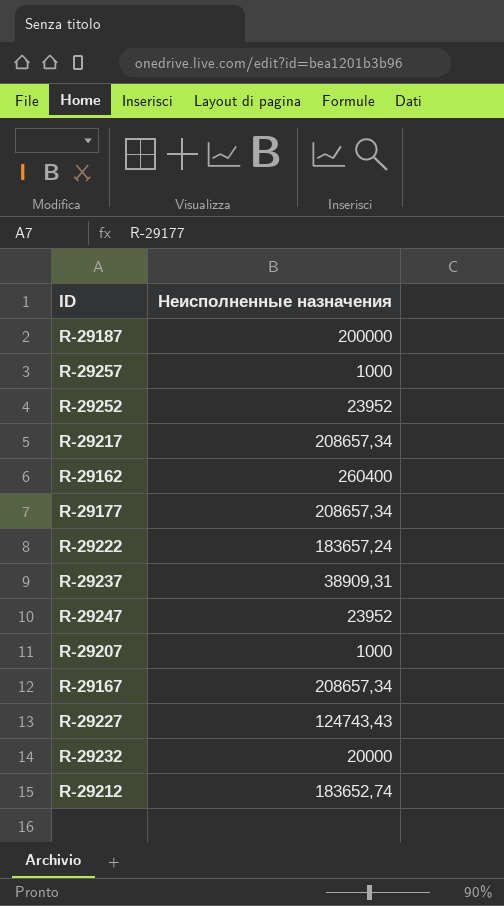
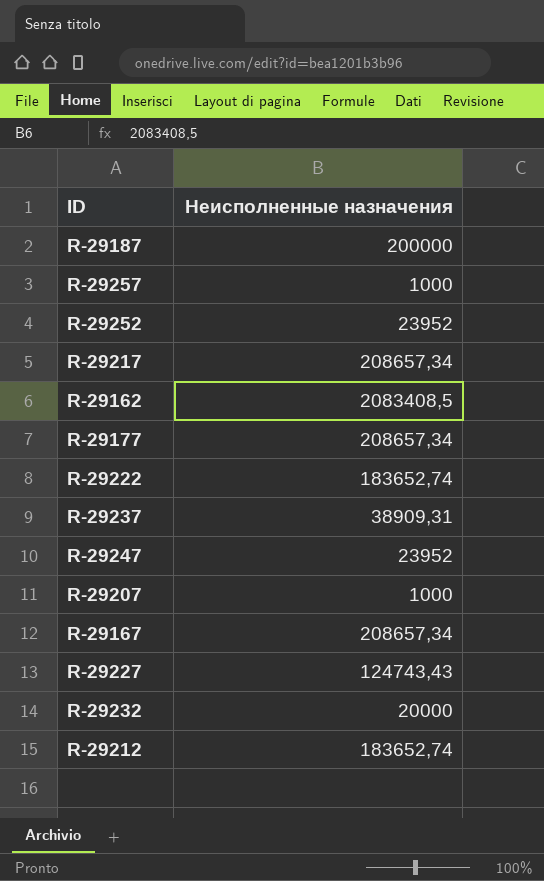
R-29162 | Неисполненные назначения: 260400 -> 2083408,5
R-29222 | Неисполненные назначения: 183657,24 -> 183652,74

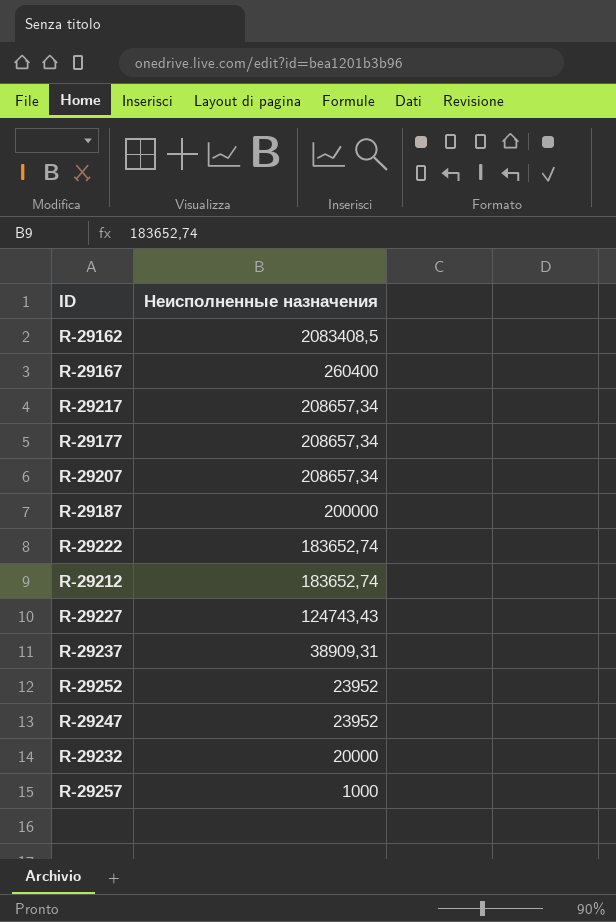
row order: none -> Неисполненные назначения descending
R-29167 | Неисполненные назначения: 208657,34 -> 260400
R-29207 | Неисполненные назначения: 1000 -> 208657,34

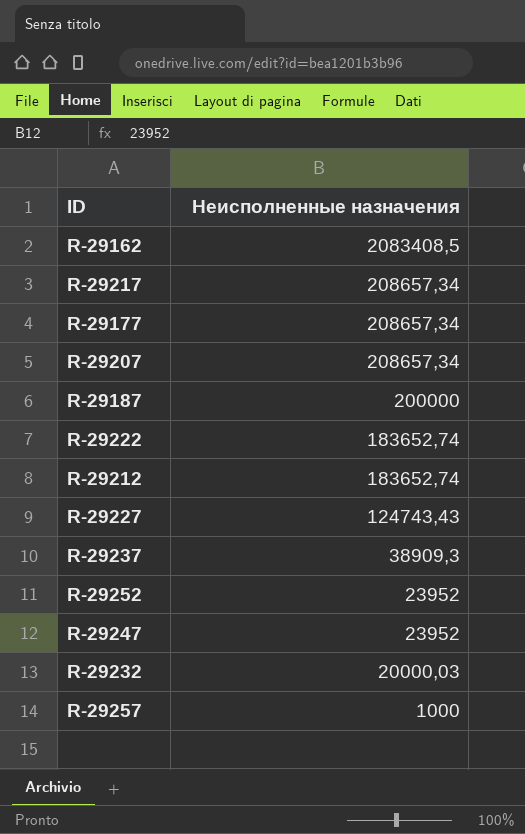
row R-29167: 260400 -> none
R-29237 | Неисполненные назначения: 38909,31 -> 38909,3
R-29232 | Неисполненные назначения: 20000 -> 20000,03

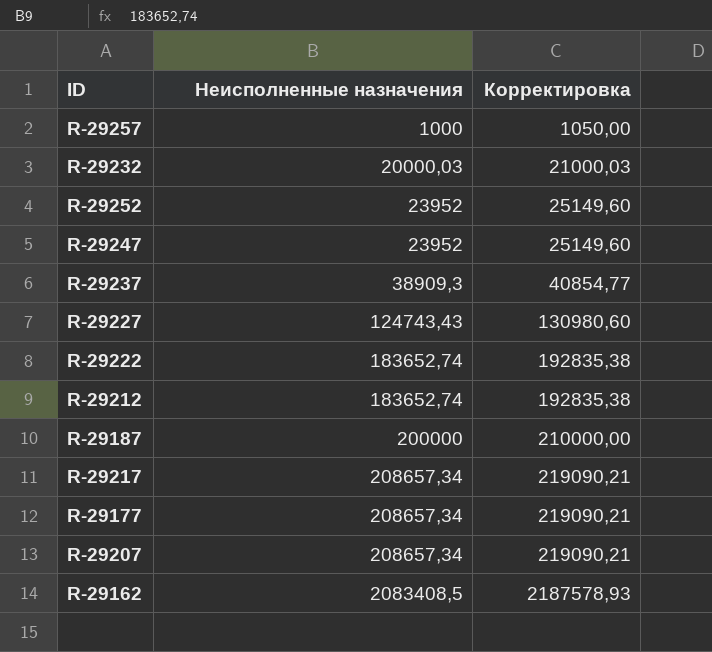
row order: Неисполненные назначения descending -> Неисполненные назначения ascending
column Корректировка | formula: none -> [Неисполненные назначения] * 1,05

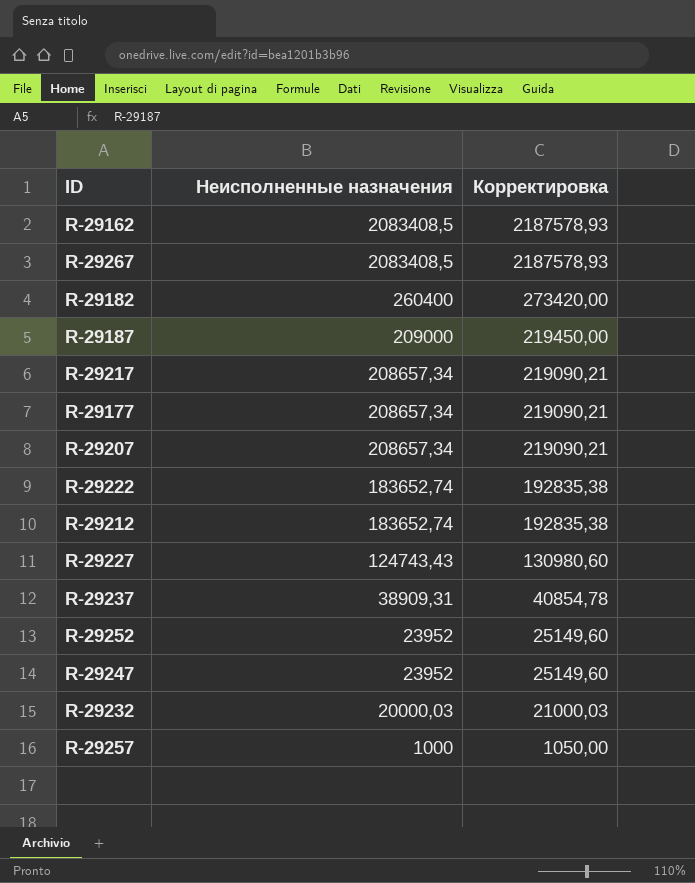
row order: Неисполненные назначения ascending -> Неисполненные назначения descending
row R-29267: none -> 2083408,5 | 2187578,93
row R-29182: none -> 260400 | 273420,00
R-29187 | Неисполненные назначения: 200000 -> 209000
R-29187 | Корректировка: 210000,00 -> 219450,00
R-29237 | Неисполненные назначения: 38909,3 -> 38909,31
R-29237 | Корректировка: 40854,77 -> 40854,78

